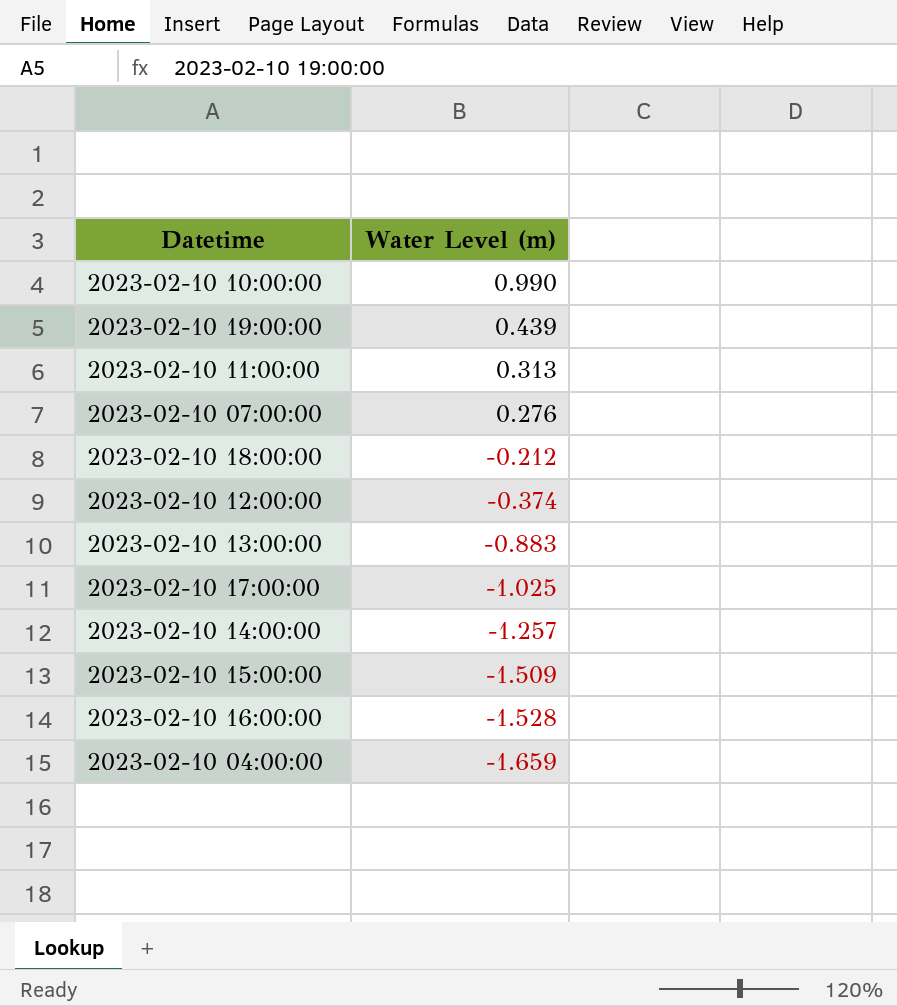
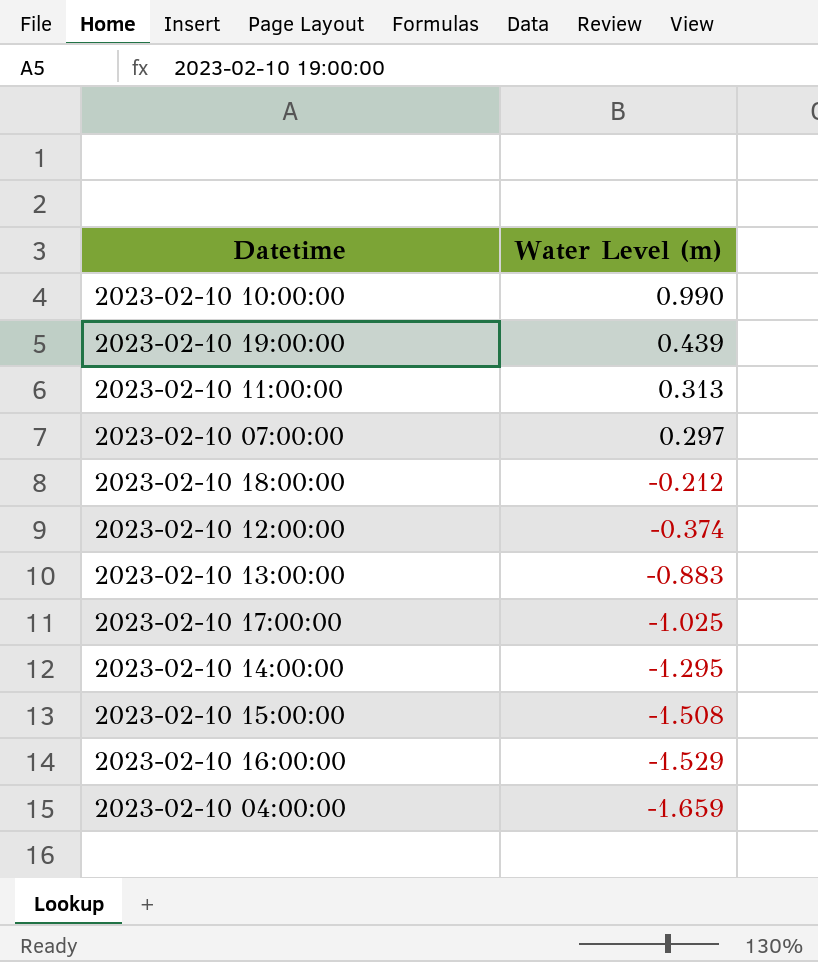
2023-02-10 07:00:00 | Water Level (m): 0.276 -> 0.297
2023-02-10 14:00:00 | Water Level (m): -1.257 -> -1.295
2023-02-10 15:00:00 | Water Level (m): -1.509 -> -1.508
2023-02-10 16:00:00 | Water Level (m): -1.528 -> -1.529

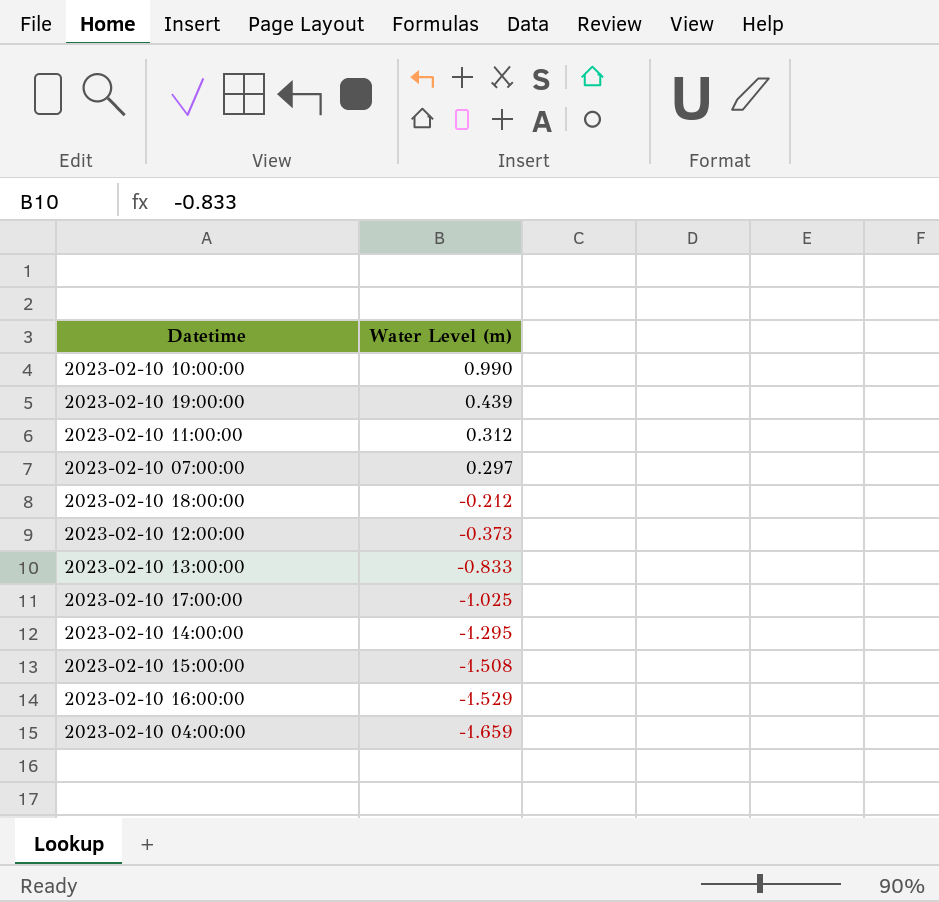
2023-02-10 11:00:00 | Water Level (m): 0.313 -> 0.312
2023-02-10 12:00:00 | Water Level (m): -0.374 -> -0.373
2023-02-10 13:00:00 | Water Level (m): -0.883 -> -0.833

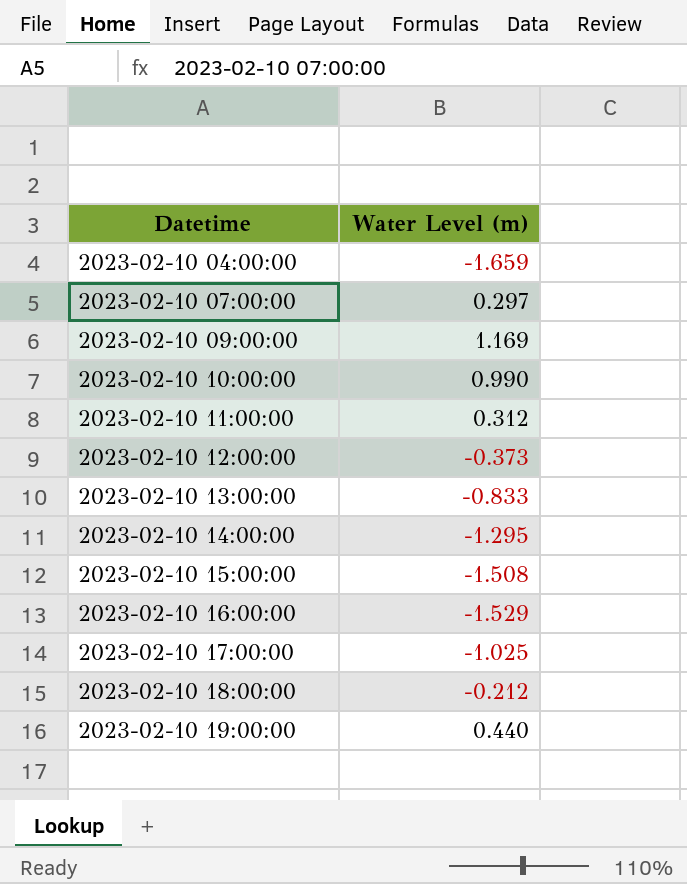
row order: Water Level (m) descending -> Datetime ascending
row 2023-02-10 09:00:00: none -> 1.169
2023-02-10 19:00:00 | Water Level (m): 0.439 -> 0.440

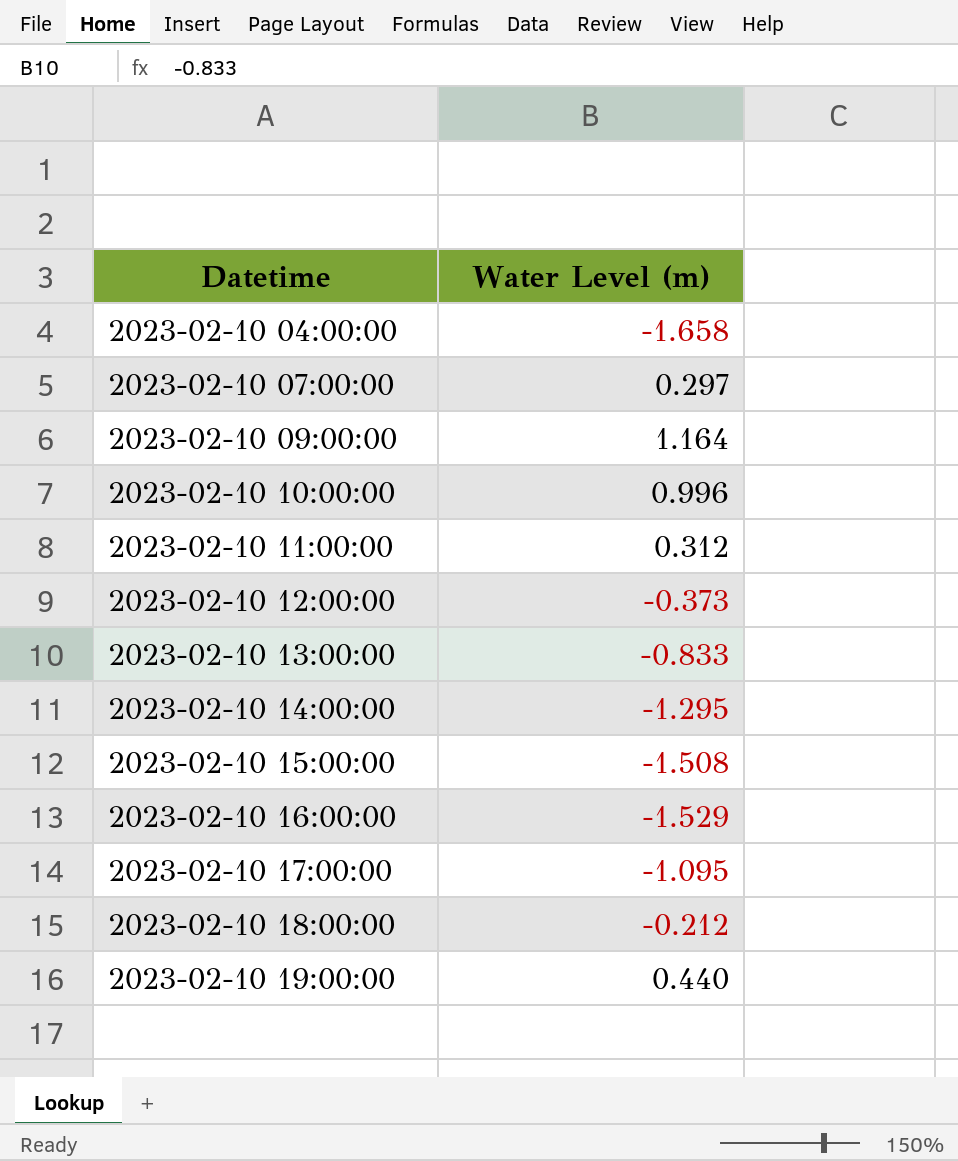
2023-02-10 04:00:00 | Water Level (m): -1.659 -> -1.658
2023-02-10 09:00:00 | Water Level (m): 1.169 -> 1.164
2023-02-10 10:00:00 | Water Level (m): 0.990 -> 0.996
2023-02-10 17:00:00 | Water Level (m): -1.025 -> -1.095

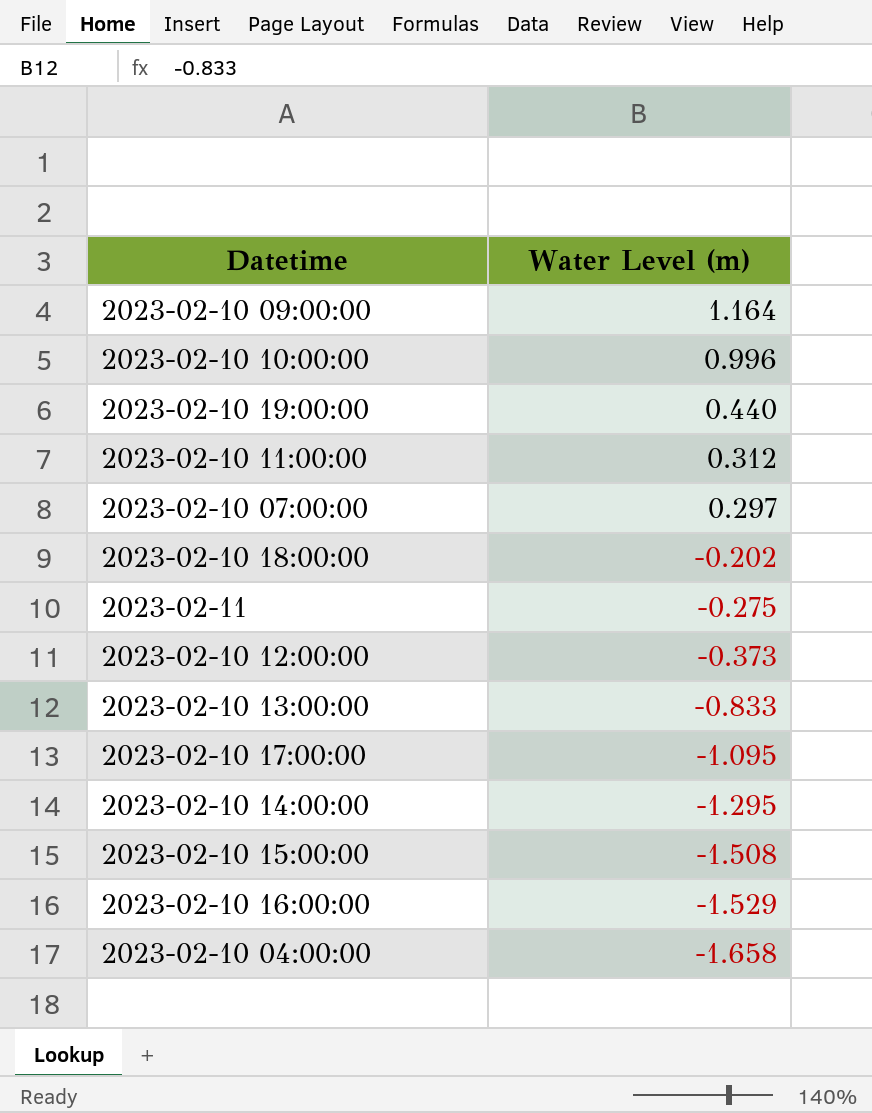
row order: Datetime ascending -> Water Level (m) descending
2023-02-10 18:00:00 | Water Level (m): -0.212 -> -0.202
row 2023-02-11: none -> -0.275

